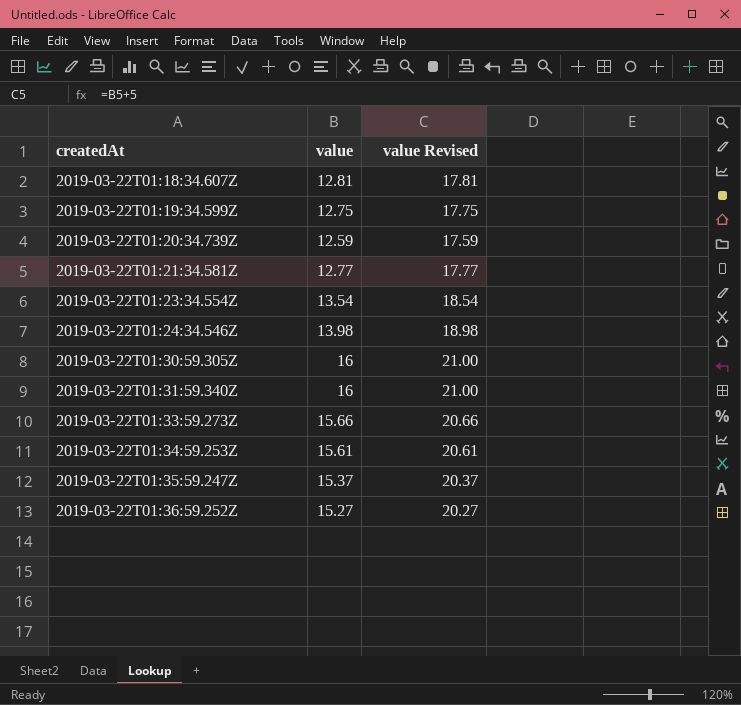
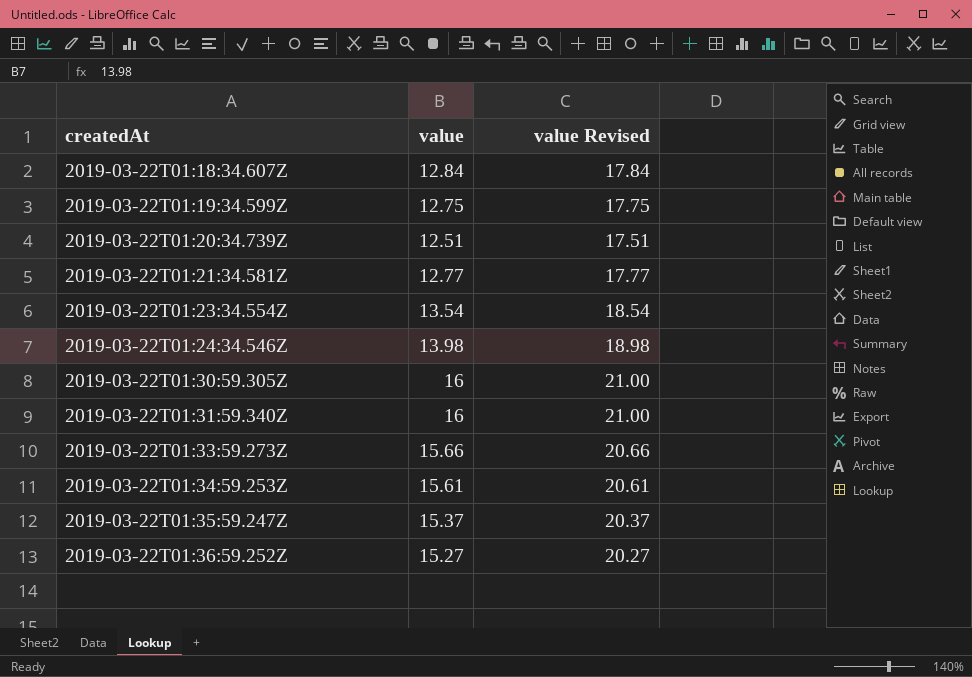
2019-03-22T01:18:34.607Z | value: 12.81 -> 12.84
2019-03-22T01:18:34.607Z | value Revised: 17.81 -> 17.84
2019-03-22T01:20:34.739Z | value: 12.59 -> 12.51
2019-03-22T01:20:34.739Z | value Revised: 17.59 -> 17.51

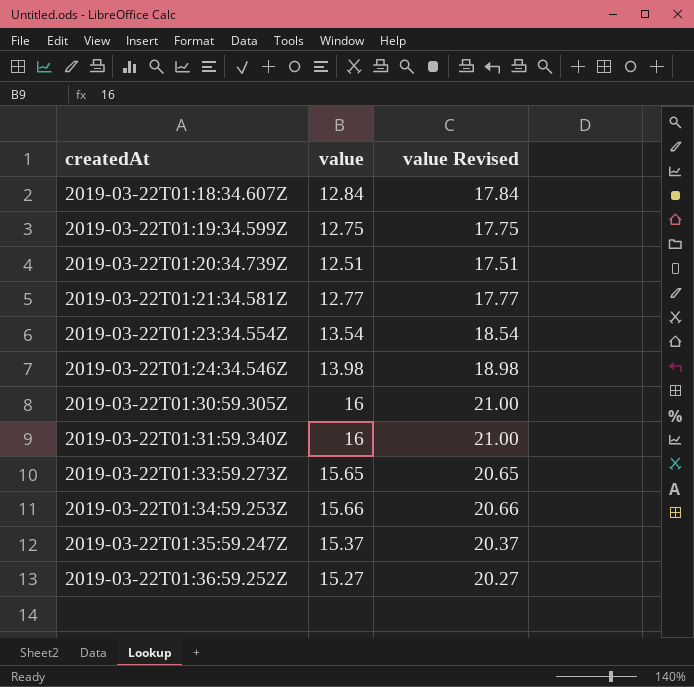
2019-03-22T01:33:59.273Z | value: 15.66 -> 15.65
2019-03-22T01:33:59.273Z | value Revised: 20.66 -> 20.65
2019-03-22T01:34:59.253Z | value: 15.61 -> 15.66
2019-03-22T01:34:59.253Z | value Revised: 20.61 -> 20.66

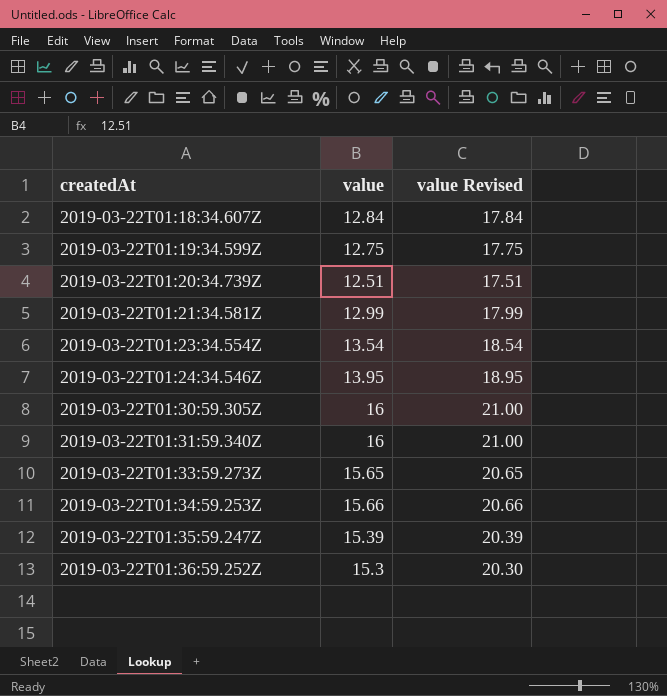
2019-03-22T01:21:34.581Z | value: 12.77 -> 12.99
2019-03-22T01:21:34.581Z | value Revised: 17.77 -> 17.99
2019-03-22T01:24:34.546Z | value: 13.98 -> 13.95
2019-03-22T01:24:34.546Z | value Revised: 18.98 -> 18.95
2019-03-22T01:35:59.247Z | value: 15.37 -> 15.39
2019-03-22T01:35:59.247Z | value Revised: 20.37 -> 20.39
2019-03-22T01:36:59.252Z | value: 15.27 -> 15.3
2019-03-22T01:36:59.252Z | value Revised: 20.27 -> 20.30

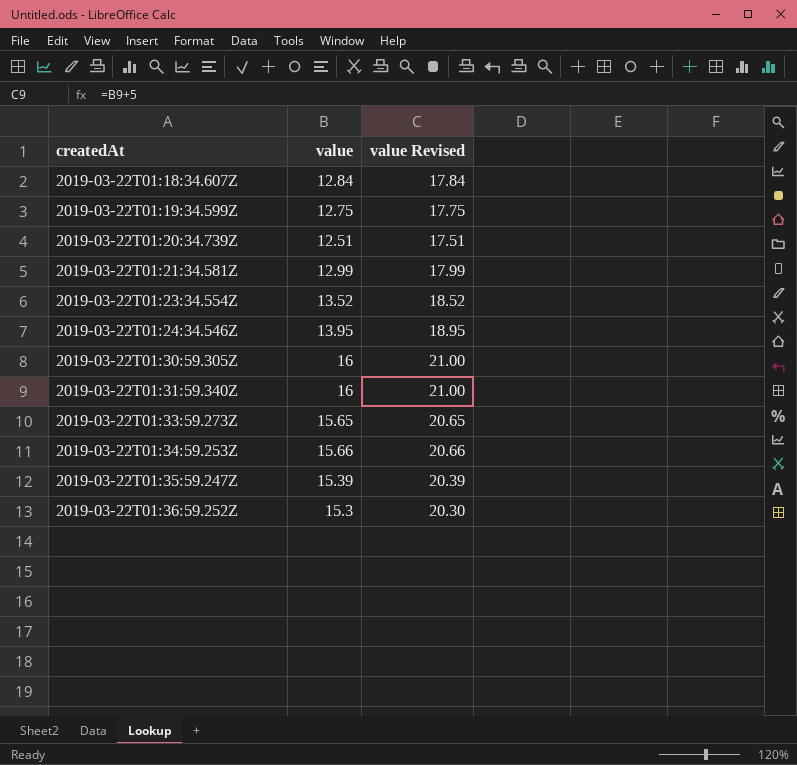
2019-03-22T01:23:34.554Z | value: 13.54 -> 13.52
2019-03-22T01:23:34.554Z | value Revised: 18.54 -> 18.52

